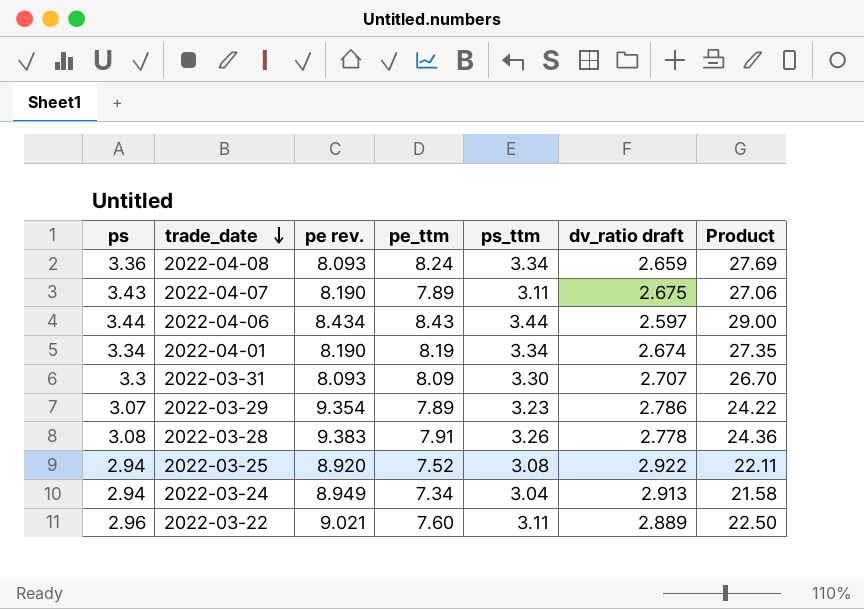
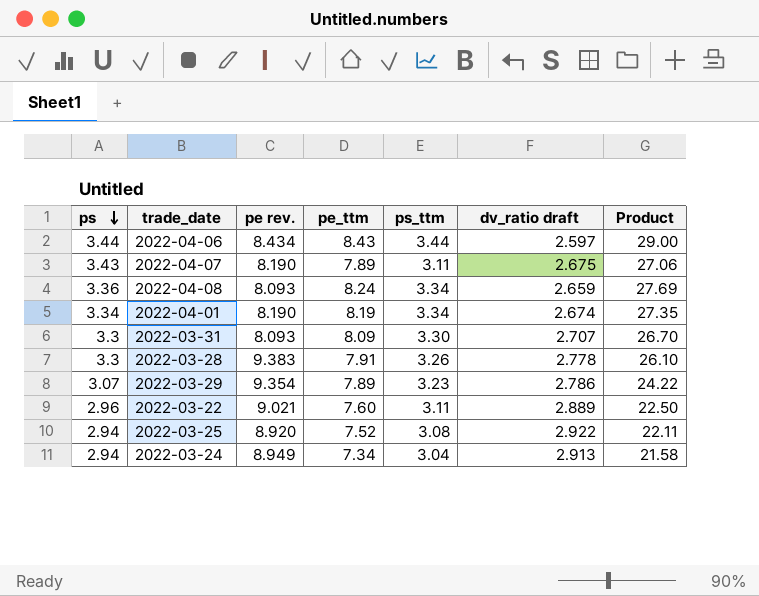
row order: trade_date descending -> ps descending
2022-03-28 | ps: 3.08 -> 3.3
2022-03-28 | Product: 24.36 -> 26.10

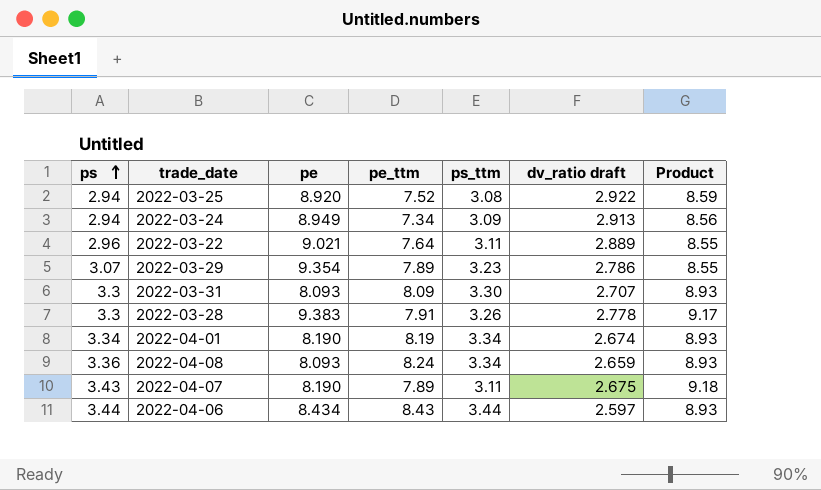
row order: ps descending -> ps ascending
column name: pe rev. -> pe
column Product | formula: [ps] * [pe_ttm] -> [ps] * [dv_ratio draft]
2022-03-24 | ps_ttm: 3.04 -> 3.09
2022-03-22 | pe_ttm: 7.60 -> 7.64

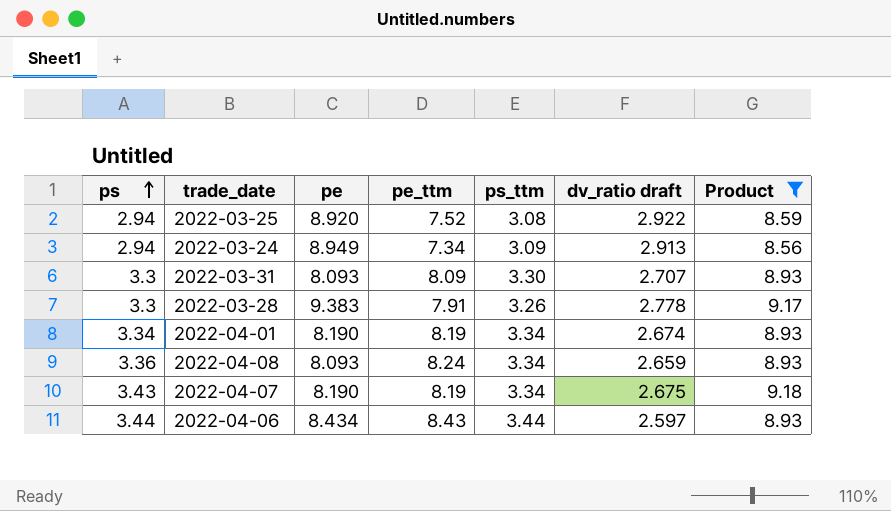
filter: none -> Product != 8.55
2022-04-07 | pe_ttm: 7.89 -> 8.19
2022-04-07 | ps_ttm: 3.11 -> 3.34

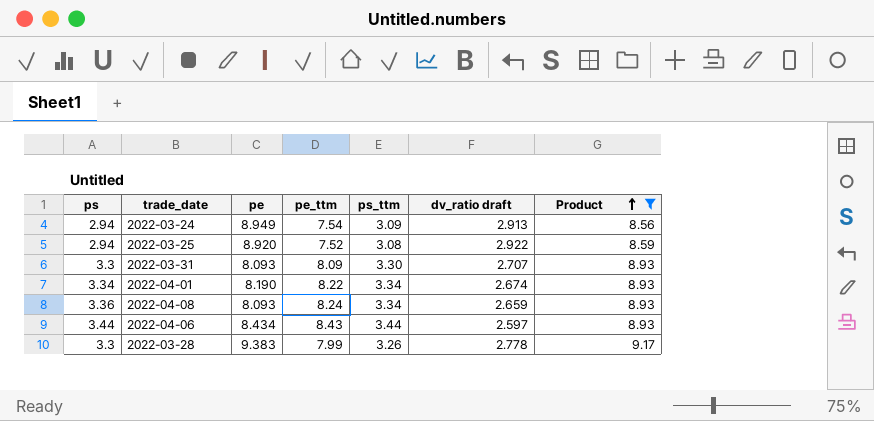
row order: ps ascending -> Product ascending
row 2022-04-07: 3.43 | 8.190 | 8.19 | 3.34 | 2.675 | 9.18 -> none
2022-03-24 | pe_ttm: 7.34 -> 7.54
2022-04-01 | pe_ttm: 8.19 -> 8.22
2022-03-28 | pe_ttm: 7.91 -> 7.99

